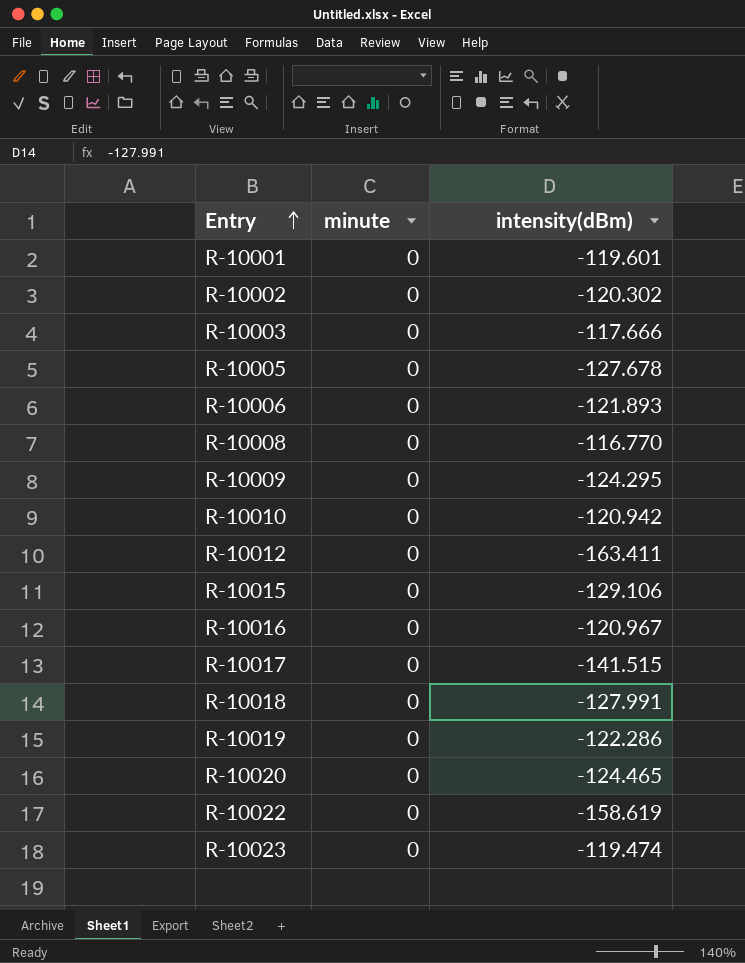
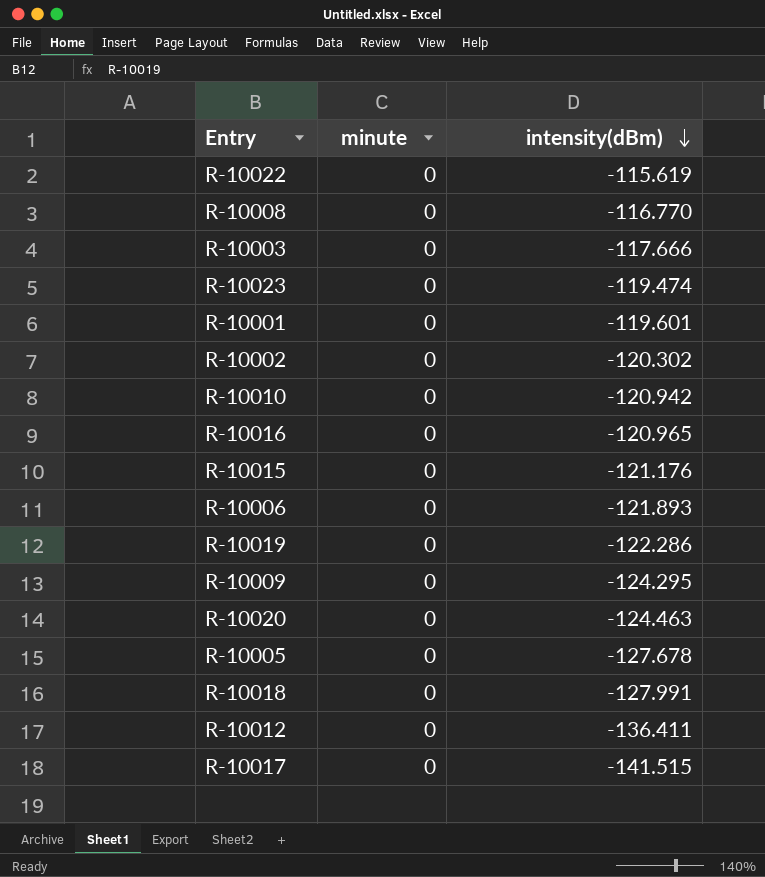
row order: Entry ascending -> intensity(dBm) descending
R-10022 | intensity(dBm): -158.619 -> -115.619
R-10016 | intensity(dBm): -120.967 -> -120.965
R-10015 | intensity(dBm): -129.106 -> -121.176
R-10020 | intensity(dBm): -124.465 -> -124.463
R-10012 | intensity(dBm): -163.411 -> -136.411

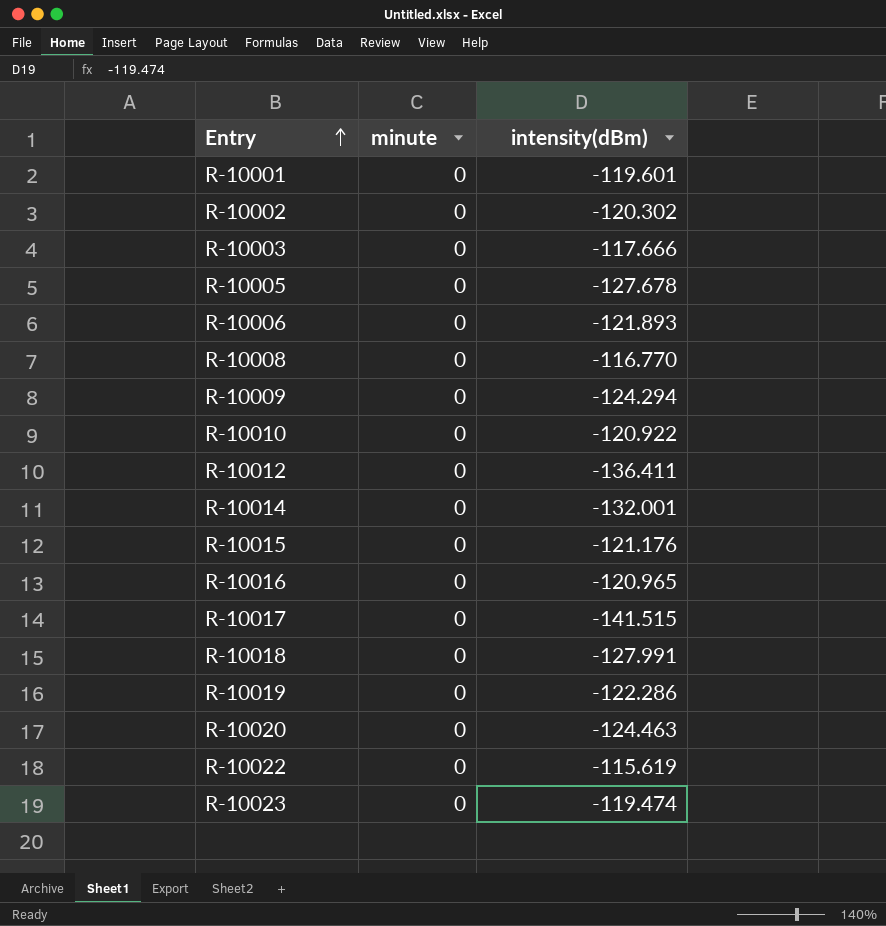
row order: intensity(dBm) descending -> Entry ascending
R-10009 | intensity(dBm): -124.295 -> -124.294
R-10010 | intensity(dBm): -120.942 -> -120.922
row R-10014: none -> 0 | -132.001

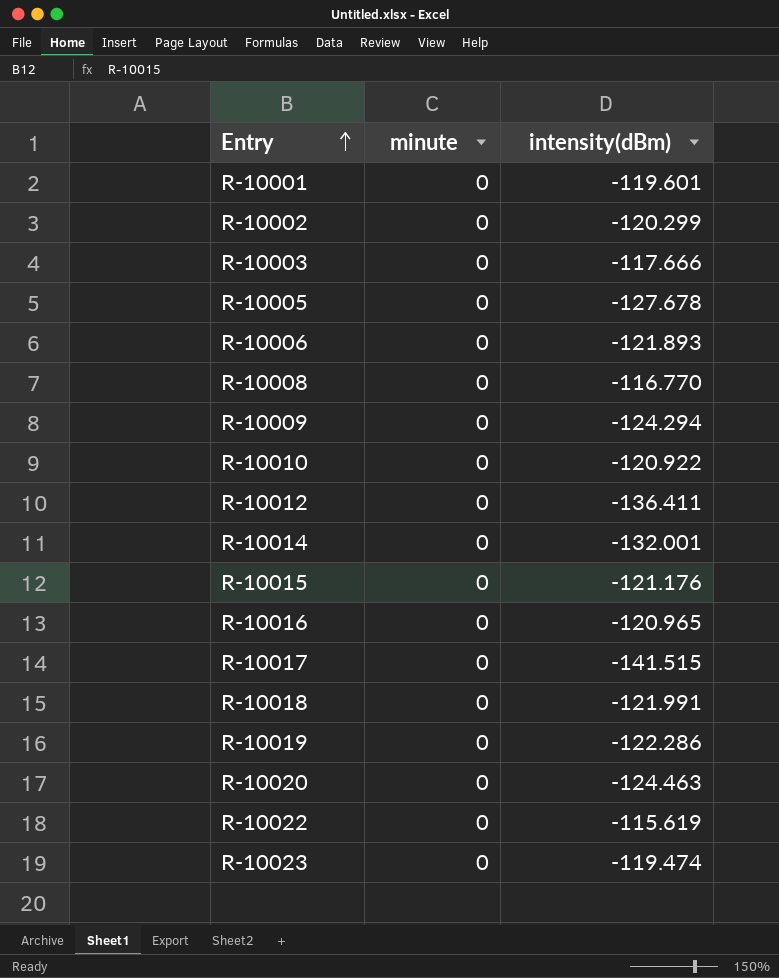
R-10002 | intensity(dBm): -120.302 -> -120.299
R-10018 | intensity(dBm): -127.991 -> -121.991

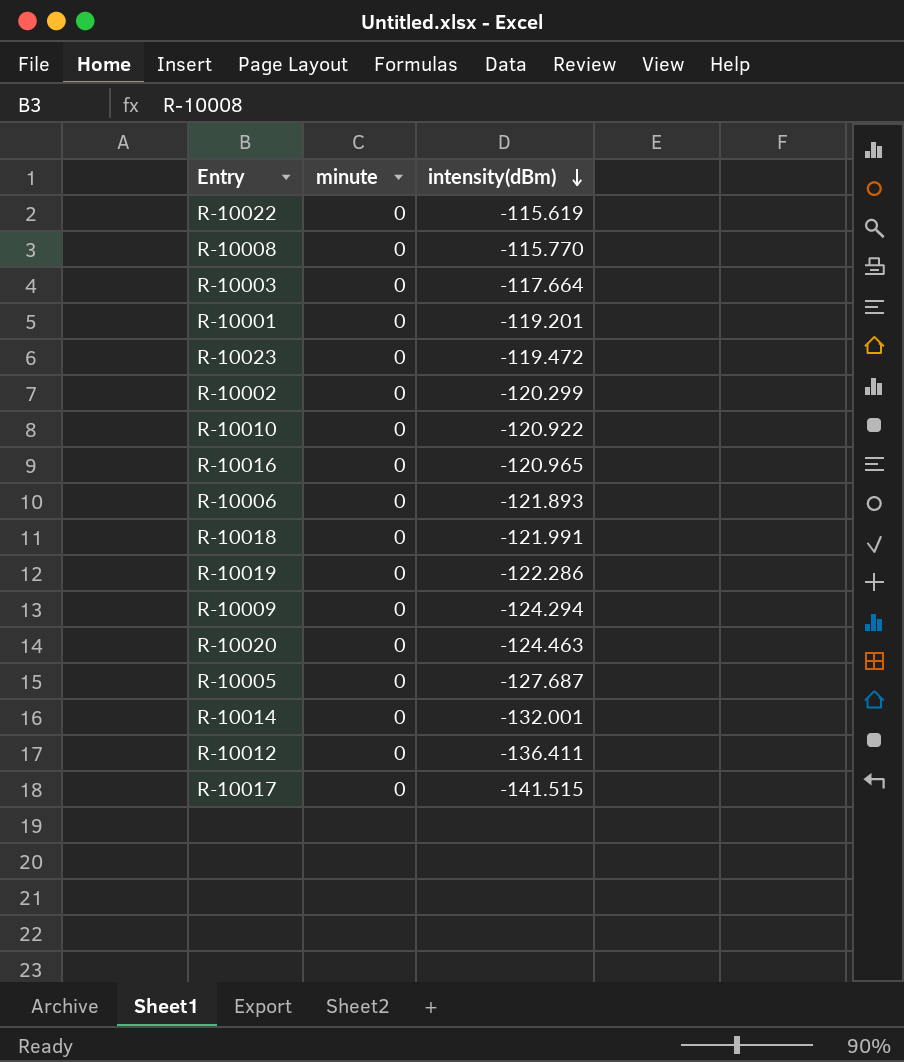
row order: Entry ascending -> intensity(dBm) descending
row R-10015: 0 | -121.176 -> none
R-10008 | intensity(dBm): -116.770 -> -115.770
R-10003 | intensity(dBm): -117.666 -> -117.664
R-10001 | intensity(dBm): -119.601 -> -119.201
R-10023 | intensity(dBm): -119.474 -> -119.472
R-10005 | intensity(dBm): -127.678 -> -127.687

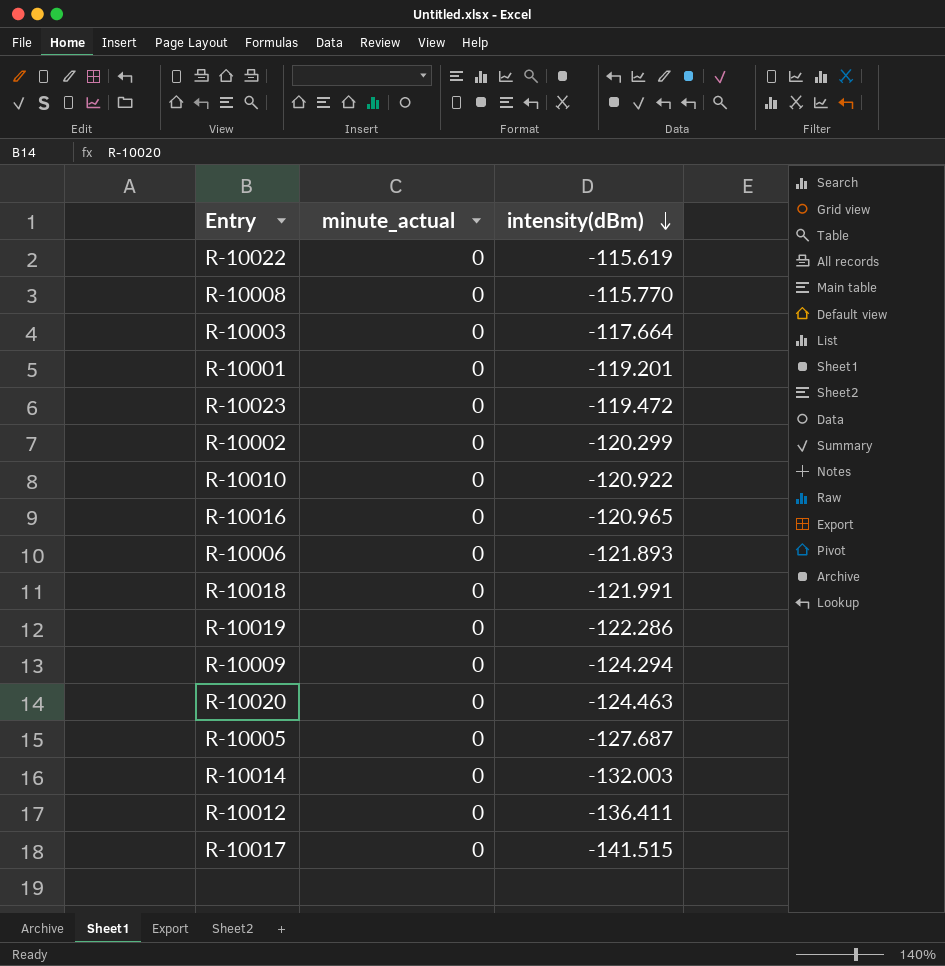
column name: minute -> minute_actual
R-10014 | intensity(dBm): -132.001 -> -132.003

